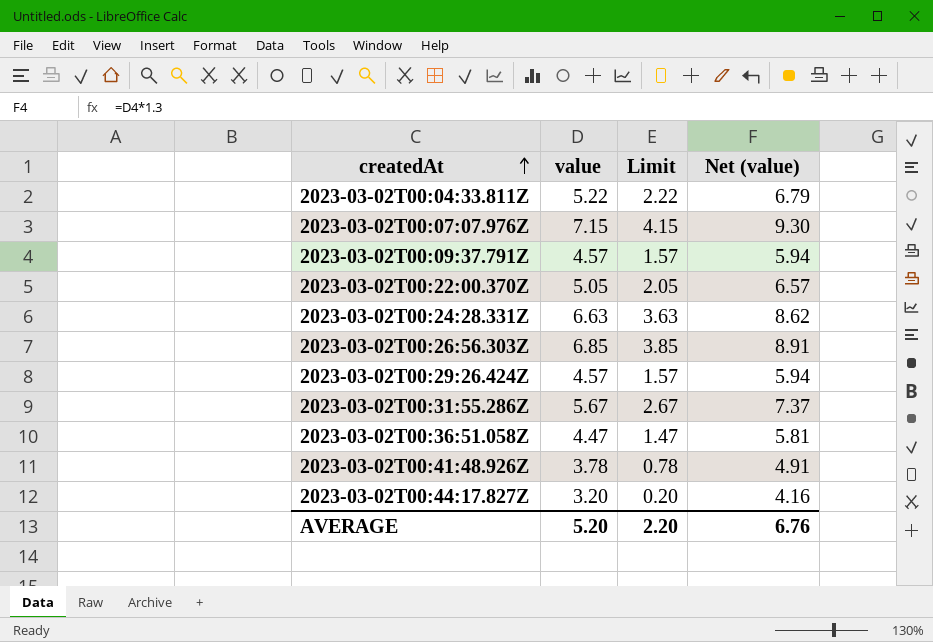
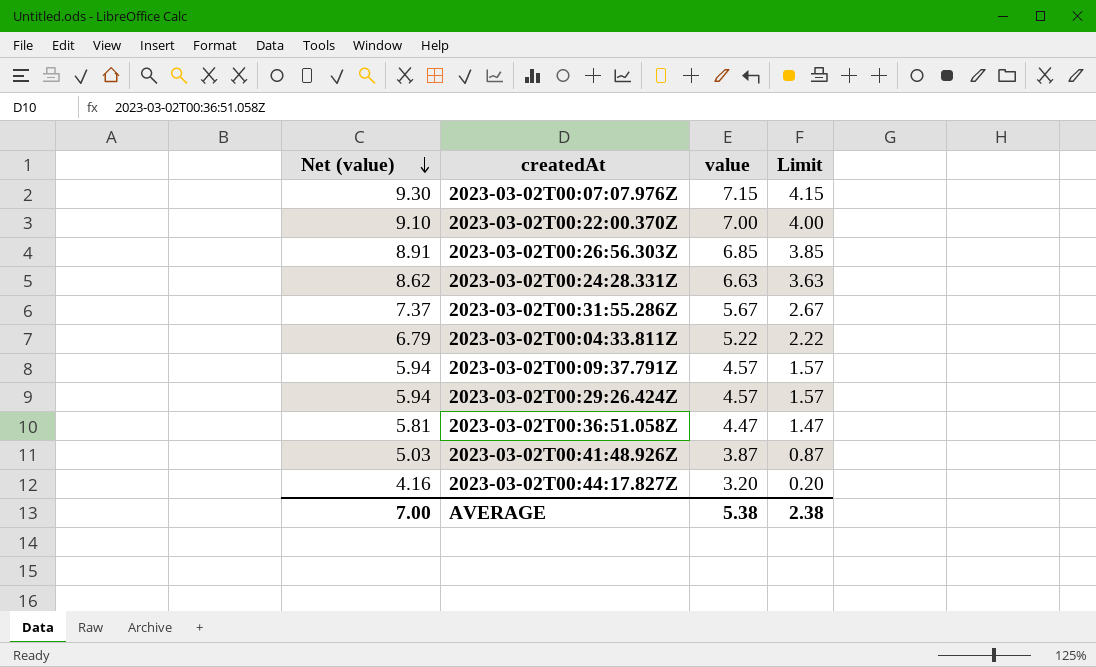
row order: createdAt ascending -> Net (value) descending
column Net (value) | position: 4 -> 1
2023-03-02T00:22:00.370Z | Net (value): 6.57 -> 9.10
2023-03-02T00:22:00.370Z | value: 5.05 -> 7.00
2023-03-02T00:22:00.370Z | Limit: 2.05 -> 4.00
2023-03-02T00:41:48.926Z | Net (value): 4.91 -> 5.03
2023-03-02T00:41:48.926Z | value: 3.78 -> 3.87
2023-03-02T00:41:48.926Z | Limit: 0.78 -> 0.87
AVERAGE | Net (value): 6.76 -> 7.00
AVERAGE | value: 5.20 -> 5.38
AVERAGE | Limit: 2.20 -> 2.38

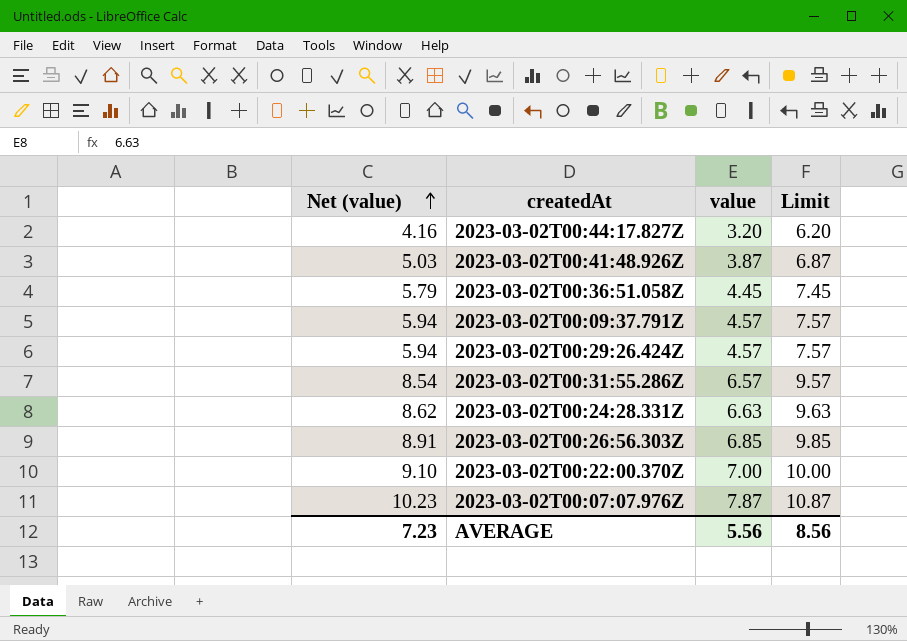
row order: Net (value) descending -> Net (value) ascending
column Limit | formula: [value] - 3 -> [value] + 3
row 2023-03-02T00:04:33.811Z: 6.79 | 5.22 | 2.22 -> none
2023-03-02T00:36:51.058Z | Net (value): 5.81 -> 5.79
2023-03-02T00:36:51.058Z | value: 4.47 -> 4.45
2023-03-02T00:31:55.286Z | Net (value): 7.37 -> 8.54
2023-03-02T00:31:55.286Z | value: 5.67 -> 6.57
2023-03-02T00:07:07.976Z | Net (value): 9.30 -> 10.23
2023-03-02T00:07:07.976Z | value: 7.15 -> 7.87
AVERAGE | Net (value): 7.00 -> 7.23
AVERAGE | value: 5.38 -> 5.56
AVERAGE | Limit: 2.38 -> 8.56

